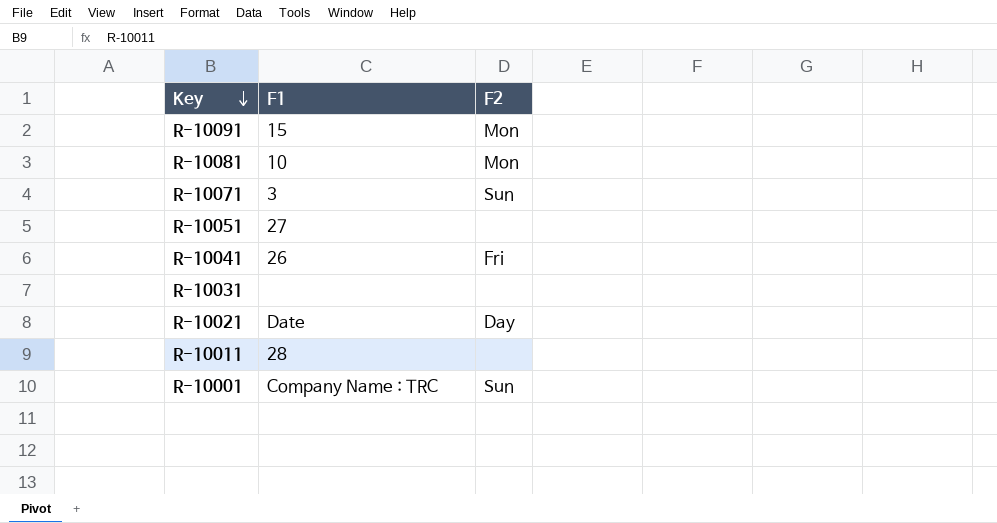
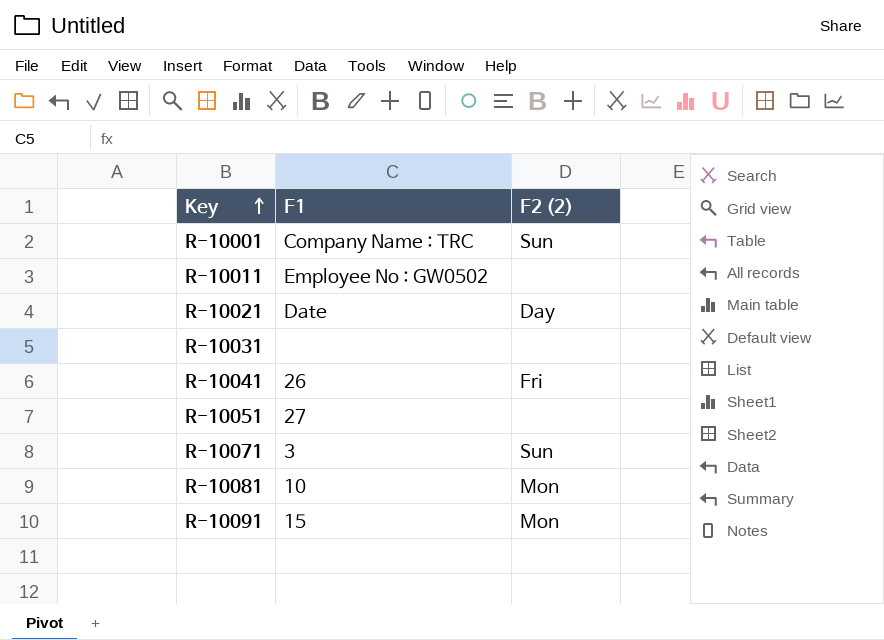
row order: Key descending -> Key ascending
column name: F2 -> F2 (2)
R-10011 | F1: 28 -> Employee No : GW0502

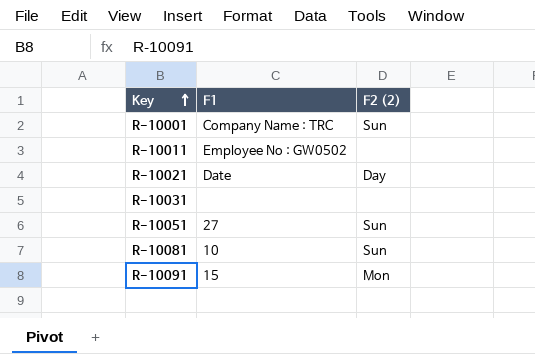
row R-10041: 26 | Fri -> none
row R-10071: 3 | Sun -> none
R-10051 | F2 (2): none -> Sun
R-10081 | F2 (2): Mon -> Sun

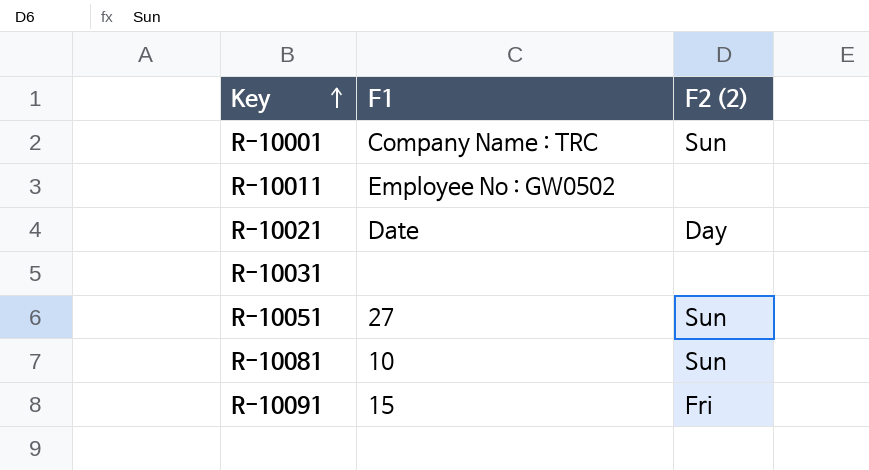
R-10091 | F2 (2): Mon -> Fri

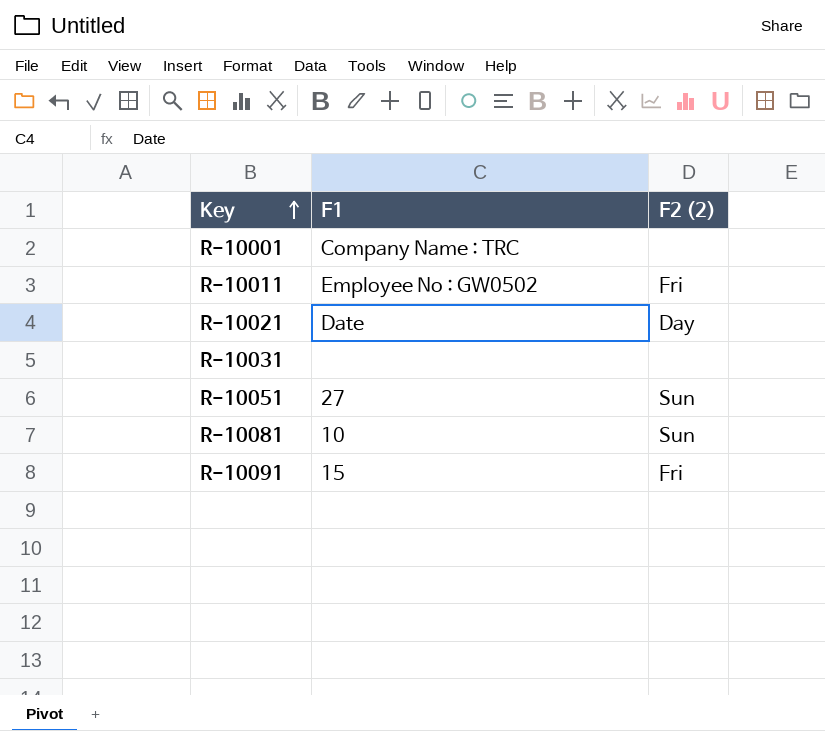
R-10001 | F2 (2): Sun -> none
R-10011 | F2 (2): none -> Fri

